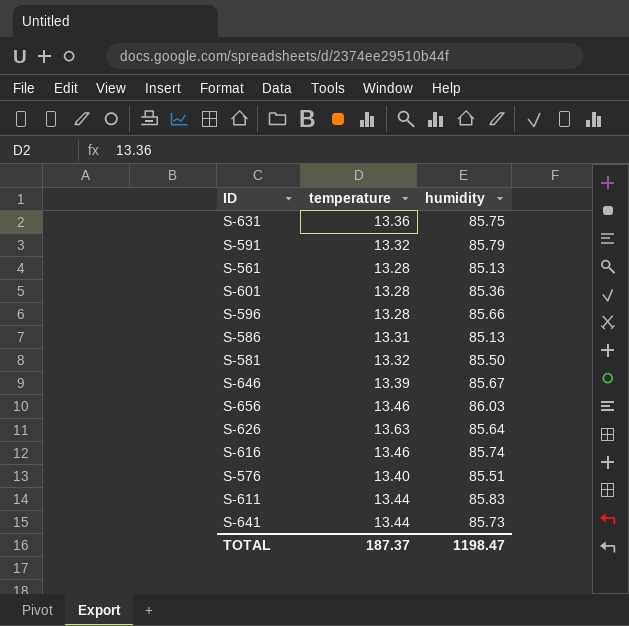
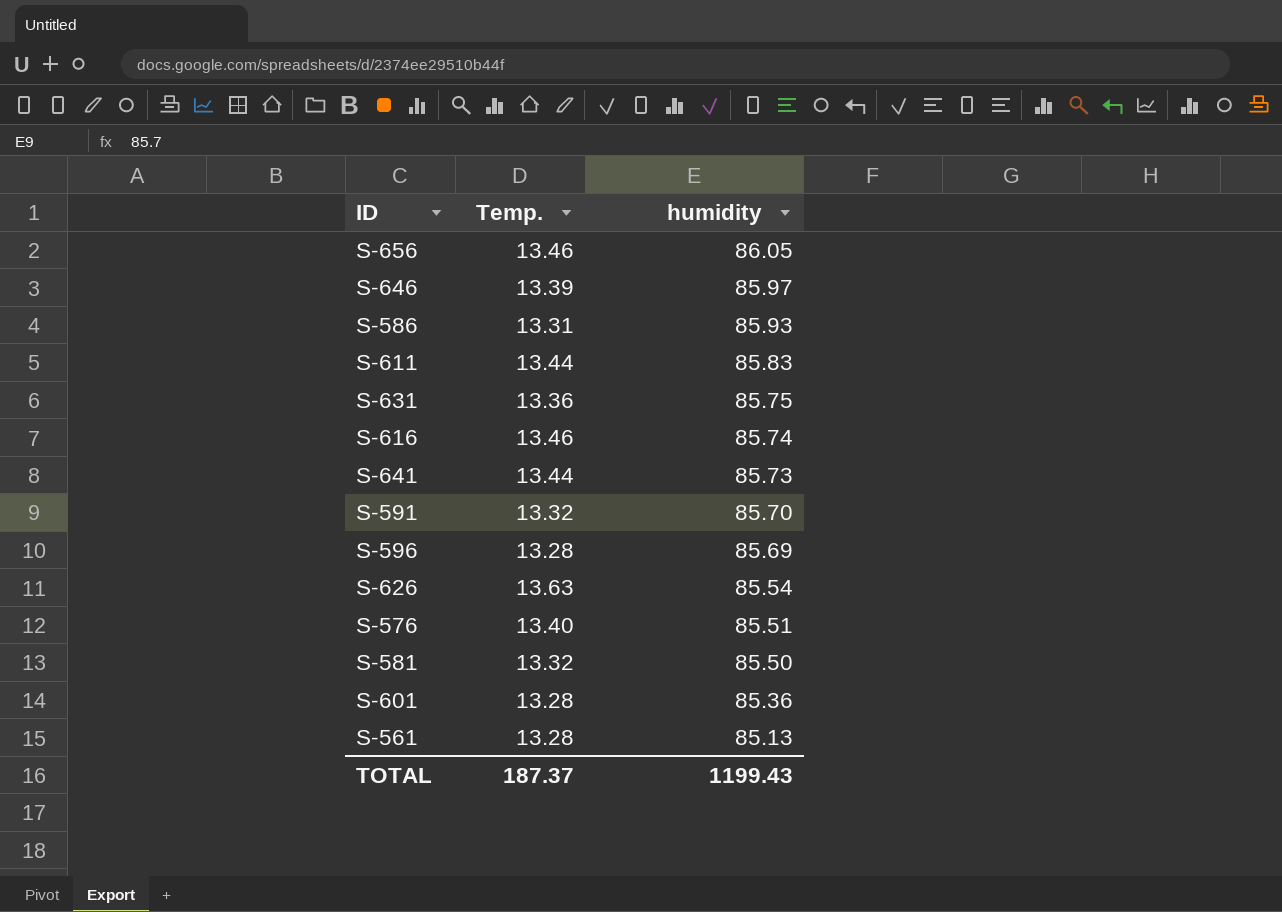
row order: none -> humidity descending
column name: temperature -> Temp.
S-656 | humidity: 86.03 -> 86.05
S-646 | humidity: 85.67 -> 85.97
S-586 | humidity: 85.13 -> 85.93
S-591 | humidity: 85.79 -> 85.70
S-596 | humidity: 85.66 -> 85.69
S-626 | humidity: 85.64 -> 85.54
TOTAL | humidity: 1198.47 -> 1199.43

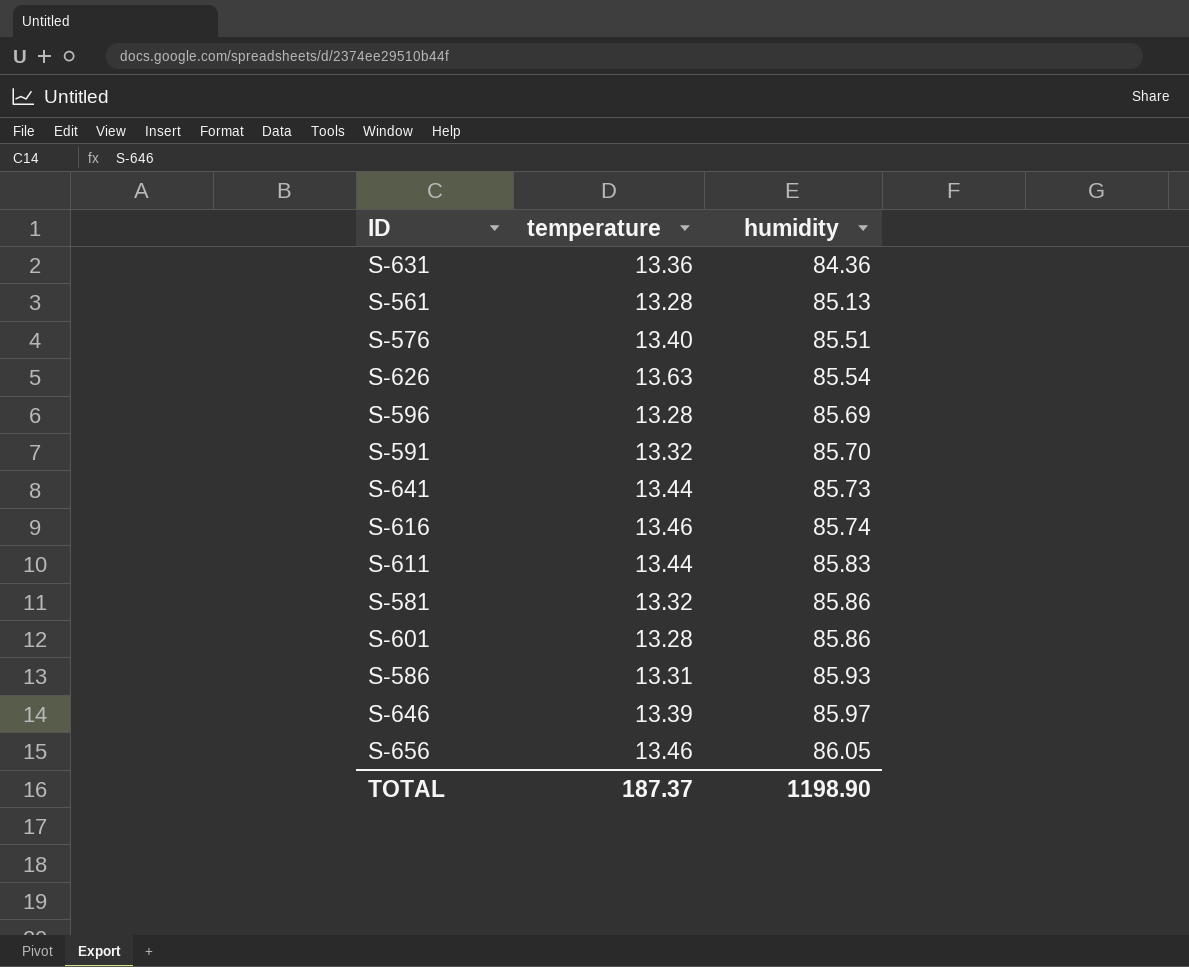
row order: humidity descending -> humidity ascending
column name: Temp. -> temperature
S-631 | humidity: 85.75 -> 84.36
S-581 | humidity: 85.50 -> 85.86
S-601 | humidity: 85.36 -> 85.86
TOTAL | humidity: 1199.43 -> 1198.90

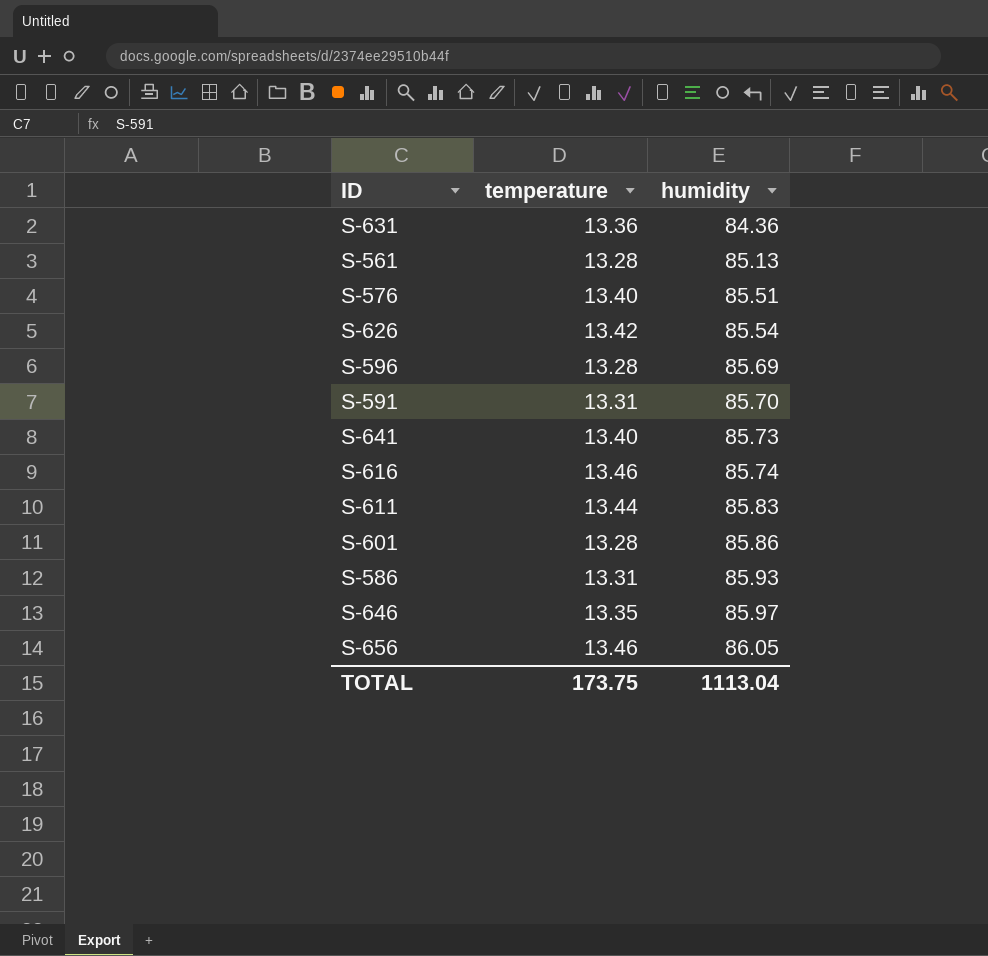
row S-581: 13.32 | 85.86 -> none
S-626 | temperature: 13.63 -> 13.42
S-591 | temperature: 13.32 -> 13.31
S-641 | temperature: 13.44 -> 13.40
S-646 | temperature: 13.39 -> 13.35
TOTAL | temperature: 187.37 -> 173.75
TOTAL | humidity: 1198.90 -> 1113.04

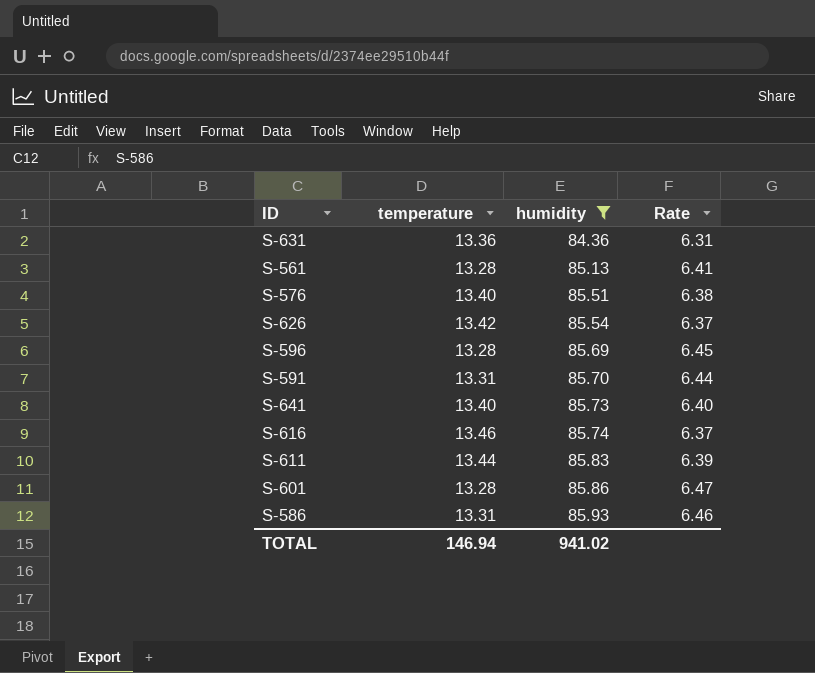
filter: none -> humidity <= 85.93
column Rate | formula: none -> [humidity] / [temperature]
TOTAL | temperature: 173.75 -> 146.94
TOTAL | humidity: 1113.04 -> 941.02

